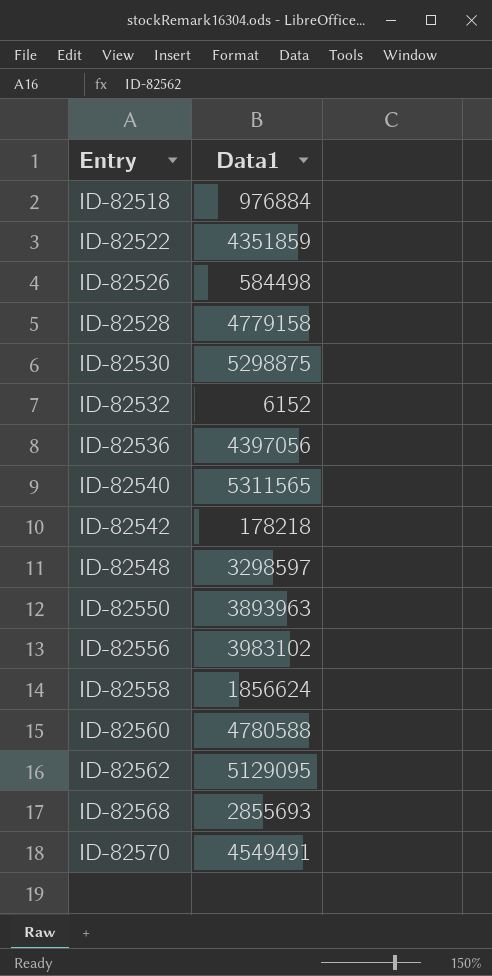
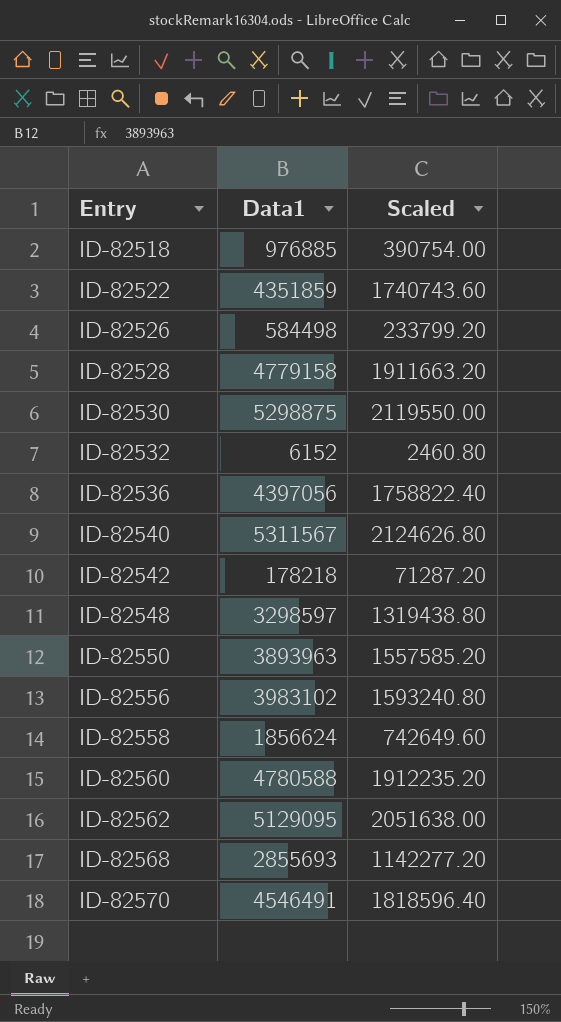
column Scaled | formula: none -> [Data1] * 0.4
ID-82518 | Data1: 976884 -> 976885
ID-82540 | Data1: 5311565 -> 5311567
ID-82570 | Data1: 4549491 -> 4546491

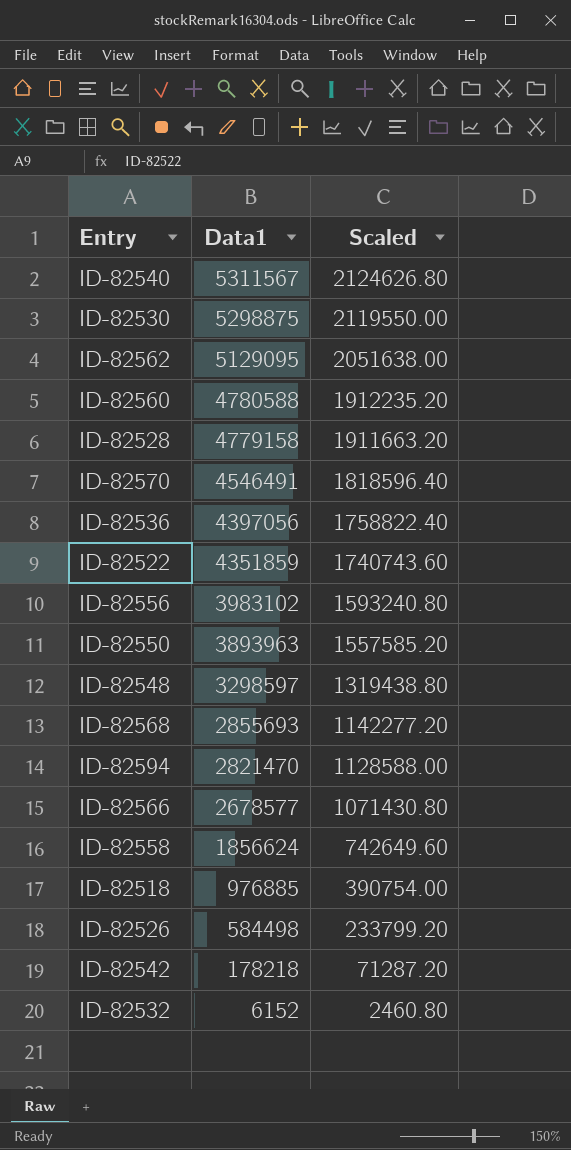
row order: Entry ascending -> Data1 descending
row ID-82594: none -> 2821470 | 1128588.00
row ID-82566: none -> 2678577 | 1071430.80

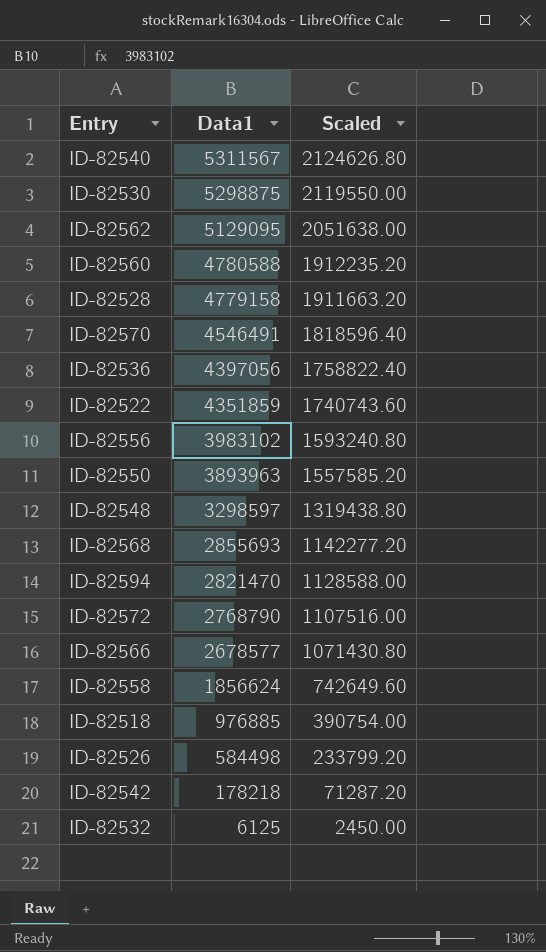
row ID-82572: none -> 2768790 | 1107516.00
ID-82532 | Data1: 6152 -> 6125
ID-82532 | Scaled: 2460.80 -> 2450.00

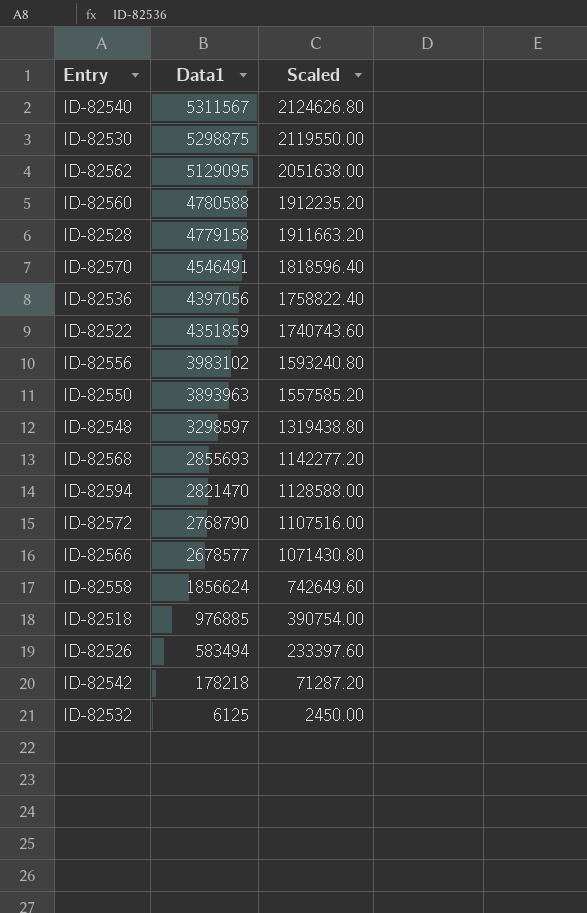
ID-82526 | Data1: 584498 -> 583494
ID-82526 | Scaled: 233799.20 -> 233397.60

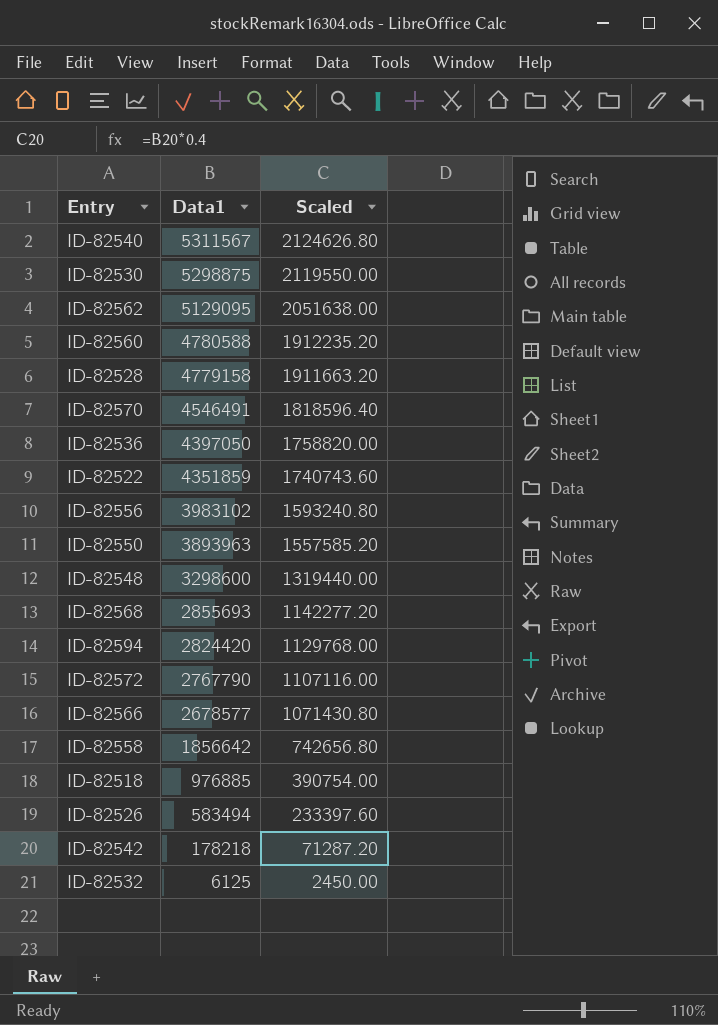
ID-82536 | Data1: 4397056 -> 4397050
ID-82536 | Scaled: 1758822.40 -> 1758820.00
ID-82548 | Data1: 3298597 -> 3298600
ID-82548 | Scaled: 1319438.80 -> 1319440.00
ID-82594 | Data1: 2821470 -> 2824420
ID-82594 | Scaled: 1128588.00 -> 1129768.00
ID-82572 | Data1: 2768790 -> 2767790
ID-82572 | Scaled: 1107516.00 -> 1107116.00
ID-82558 | Data1: 1856624 -> 1856642
ID-82558 | Scaled: 742649.60 -> 742656.80

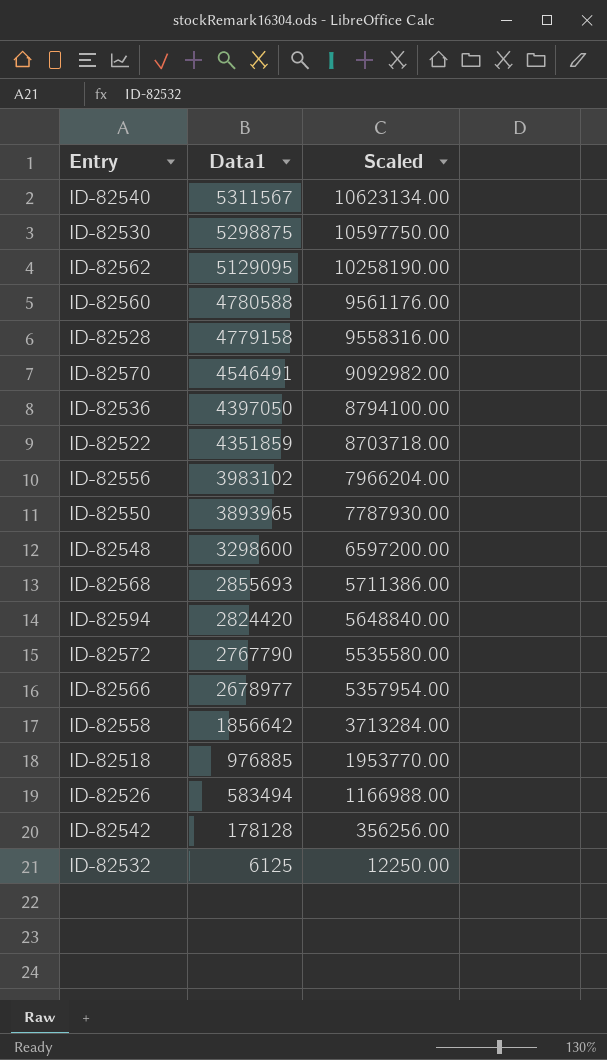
column Scaled | formula: [Data1] * 0.4 -> [Data1] * 2
ID-82550 | Data1: 3893963 -> 3893965
ID-82566 | Data1: 2678577 -> 2678977
ID-82542 | Data1: 178218 -> 178128

